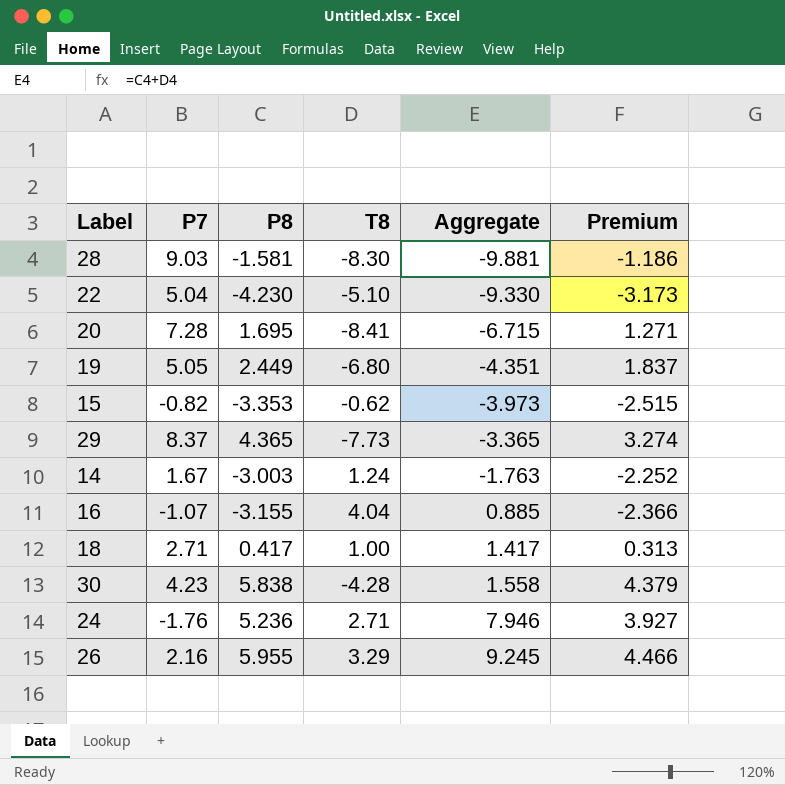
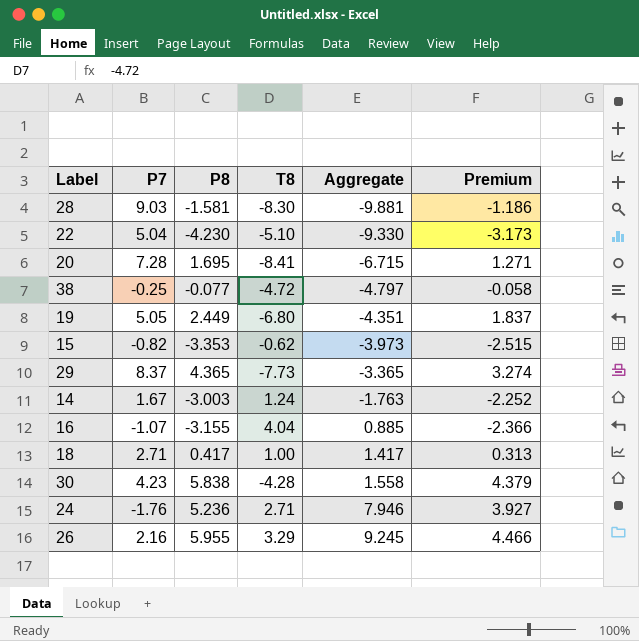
row 38: none -> -0.25 | -0.077 | -4.72 | -4.797 | -0.058

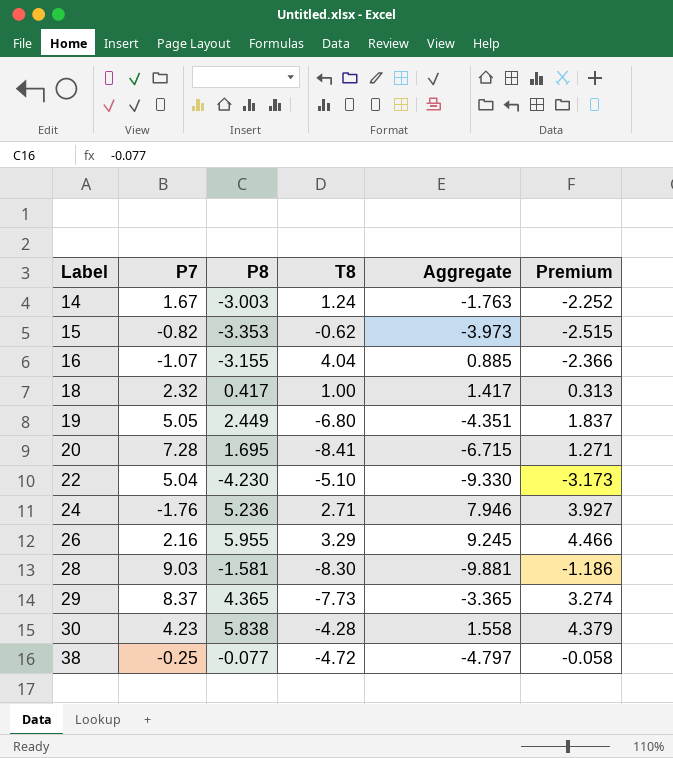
row order: Aggregate ascending -> Label ascending
18 | P7: 2.71 -> 2.32

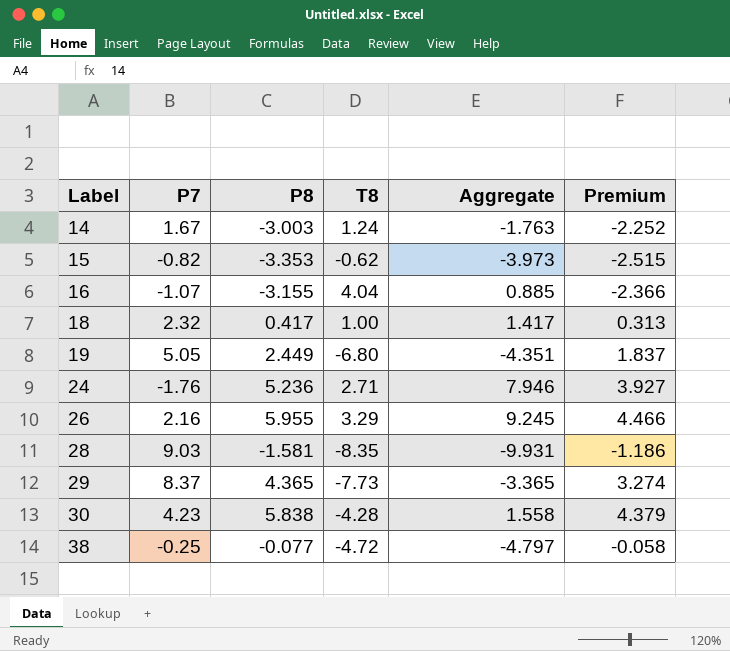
row 20: 7.28 | 1.695 | -8.41 | -6.715 | 1.271 -> none
row 22: 5.04 | -4.230 | -5.10 | -9.330 | -3.173 -> none
28 | T8: -8.30 -> -8.35
28 | Aggregate: -9.881 -> -9.931

